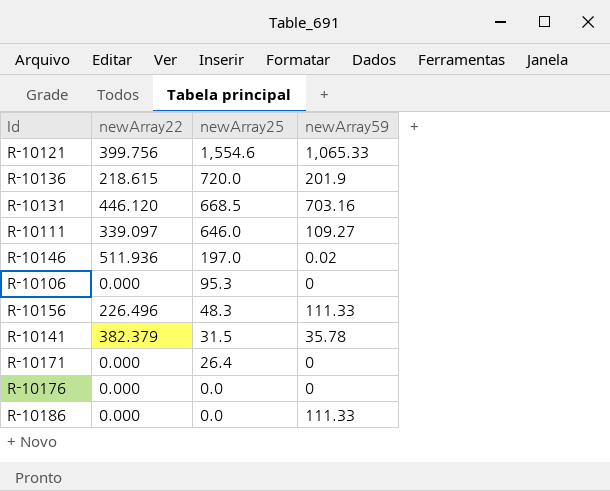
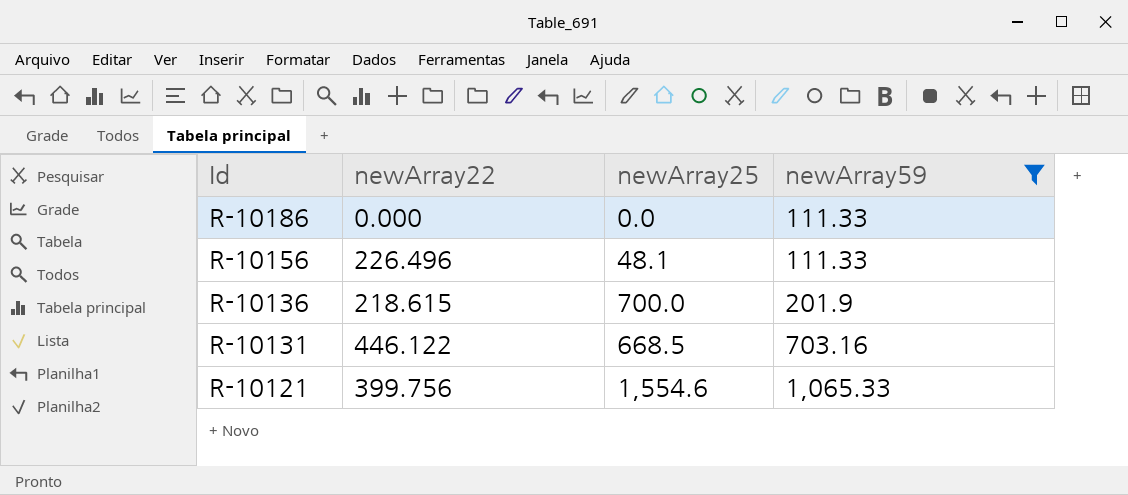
filter: none -> newArray59 >= 111.33
row order: newArray25 descending -> Id descending
R-10156 | newArray25: 48.3 -> 48.1
R-10136 | newArray25: 720.0 -> 700.0
R-10131 | newArray22: 446.120 -> 446.122

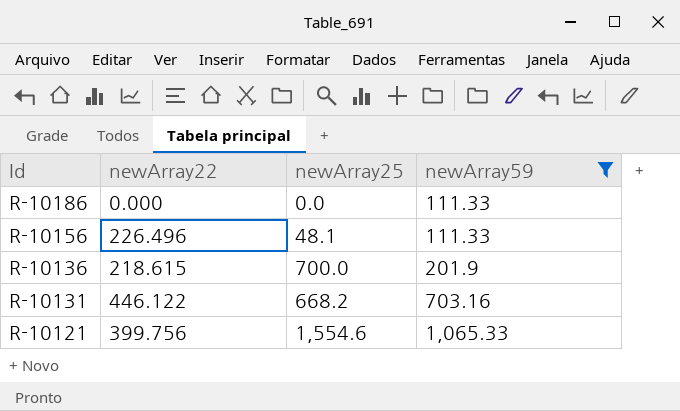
R-10131 | newArray25: 668.5 -> 668.2

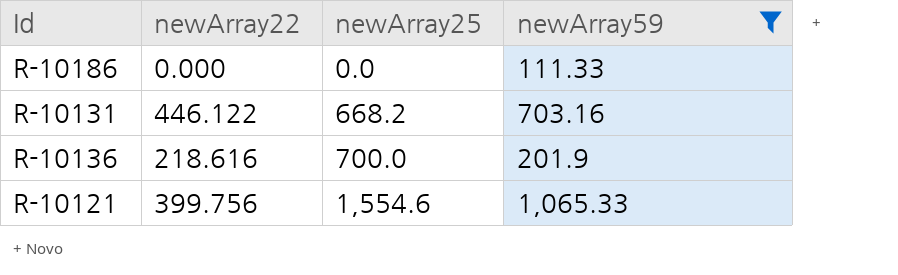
row order: Id descending -> newArray25 ascending
row R-10156: 226.496 | 48.1 | 111.33 -> none
R-10136 | newArray22: 218.615 -> 218.616

